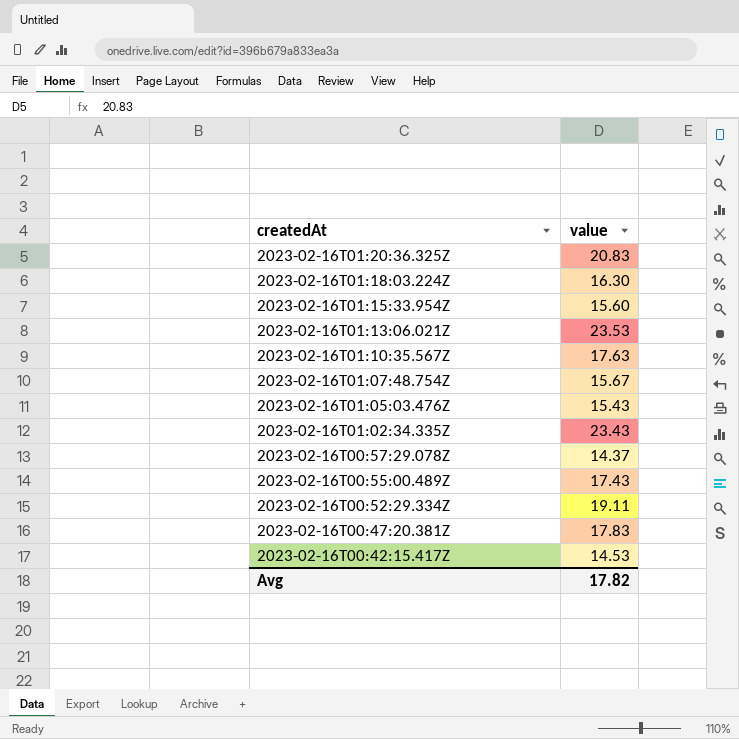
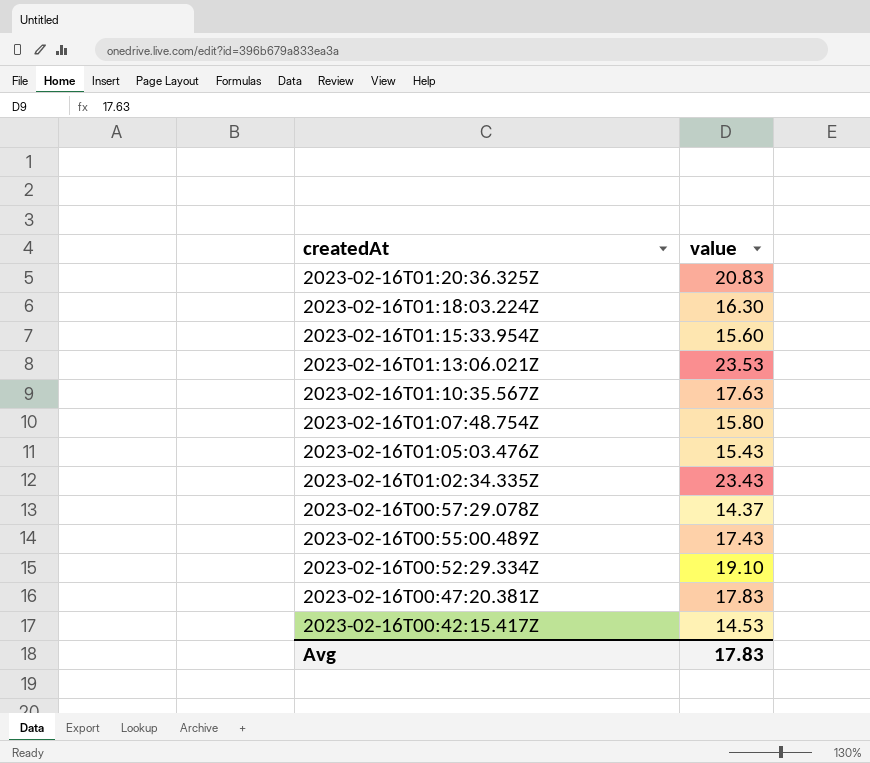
2023-02-16T01:07:48.754Z | value: 15.67 -> 15.80
2023-02-16T00:52:29.334Z | value: 19.11 -> 19.10
Avg | value: 17.82 -> 17.83

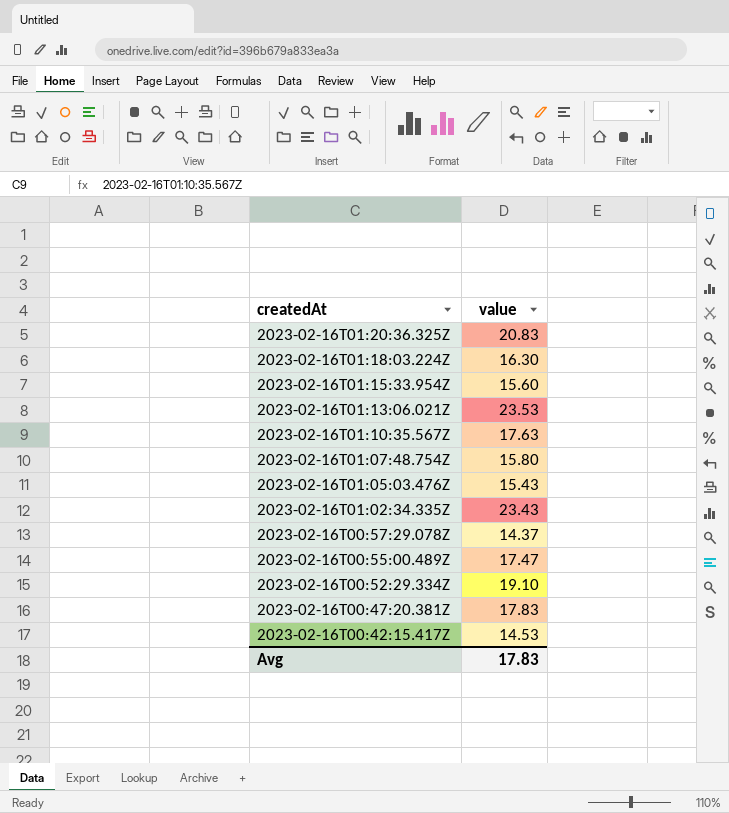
2023-02-16T00:55:00.489Z | value: 17.43 -> 17.47

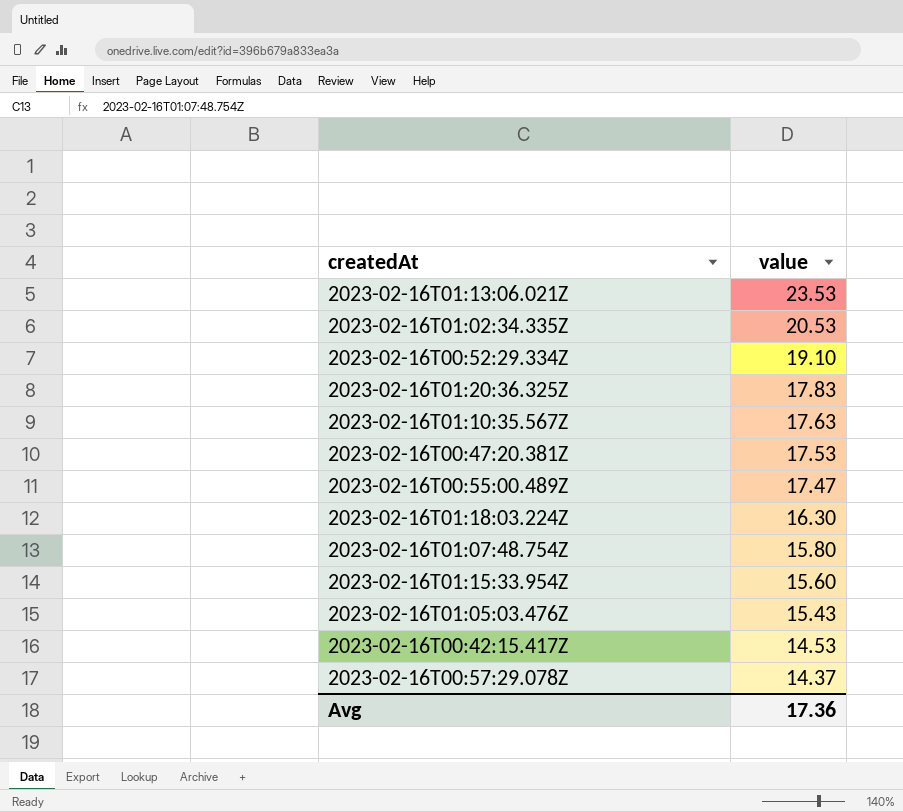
row order: createdAt descending -> value descending
2023-02-16T01:02:34.335Z | value: 23.43 -> 20.53
2023-02-16T01:20:36.325Z | value: 20.83 -> 17.83
2023-02-16T00:47:20.381Z | value: 17.83 -> 17.53
Avg | value: 17.83 -> 17.36

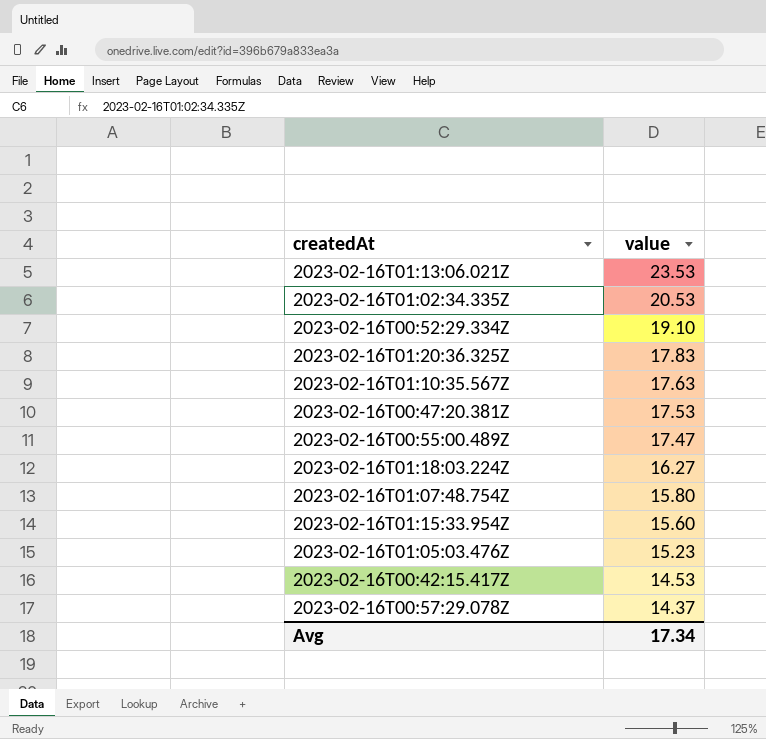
2023-02-16T01:18:03.224Z | value: 16.30 -> 16.27
2023-02-16T01:05:03.476Z | value: 15.43 -> 15.23
Avg | value: 17.36 -> 17.34

